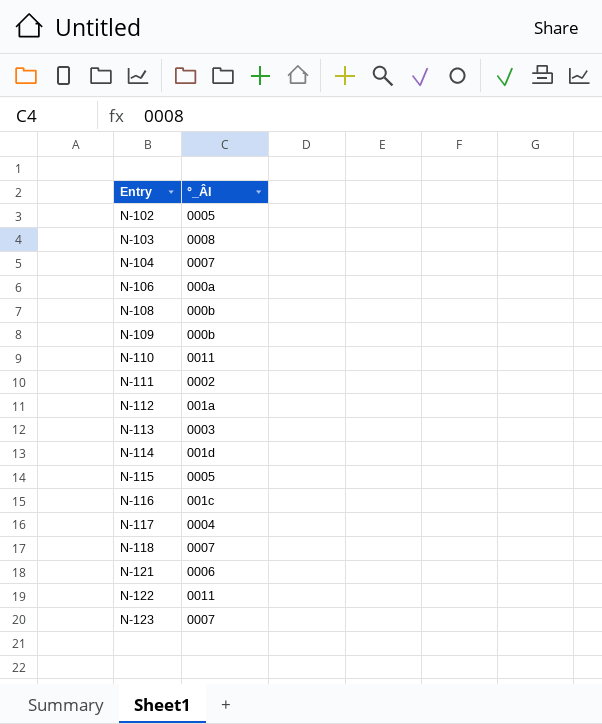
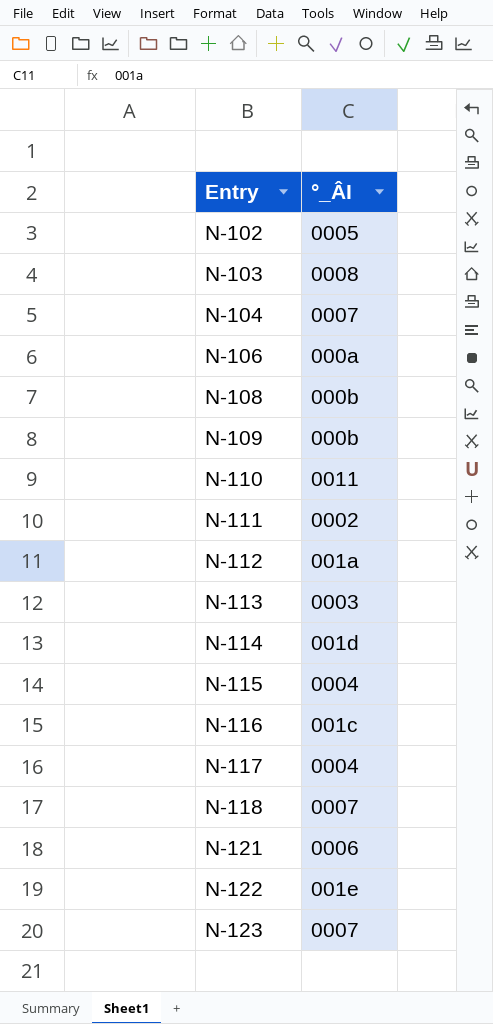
N-115 | °_ÂI: 0005 -> 0004
N-122 | °_ÂI: 0011 -> 001e

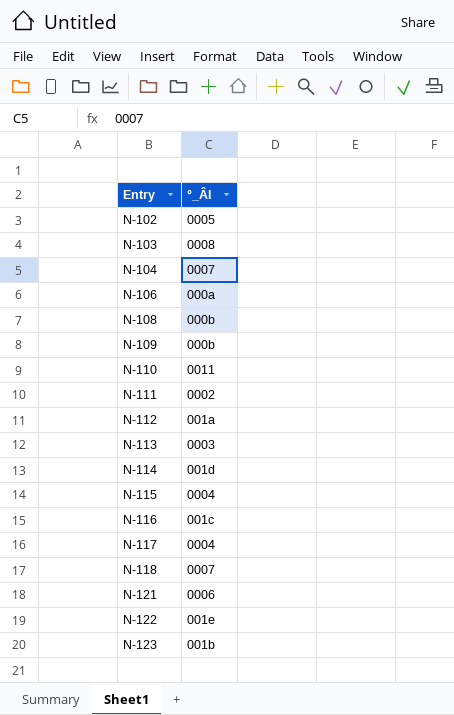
N-123 | °_ÂI: 0007 -> 001b

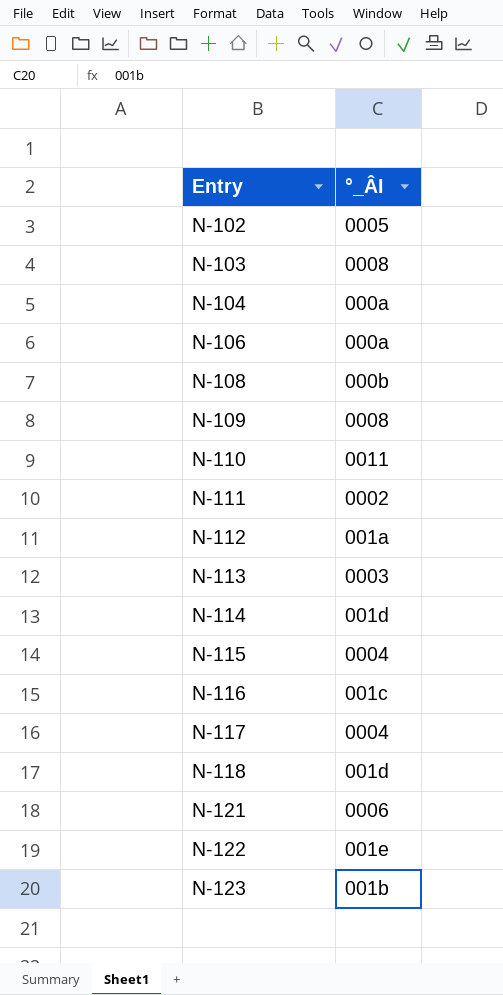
N-104 | °_ÂI: 0007 -> 000a
N-109 | °_ÂI: 000b -> 0008
N-118 | °_ÂI: 0007 -> 001d

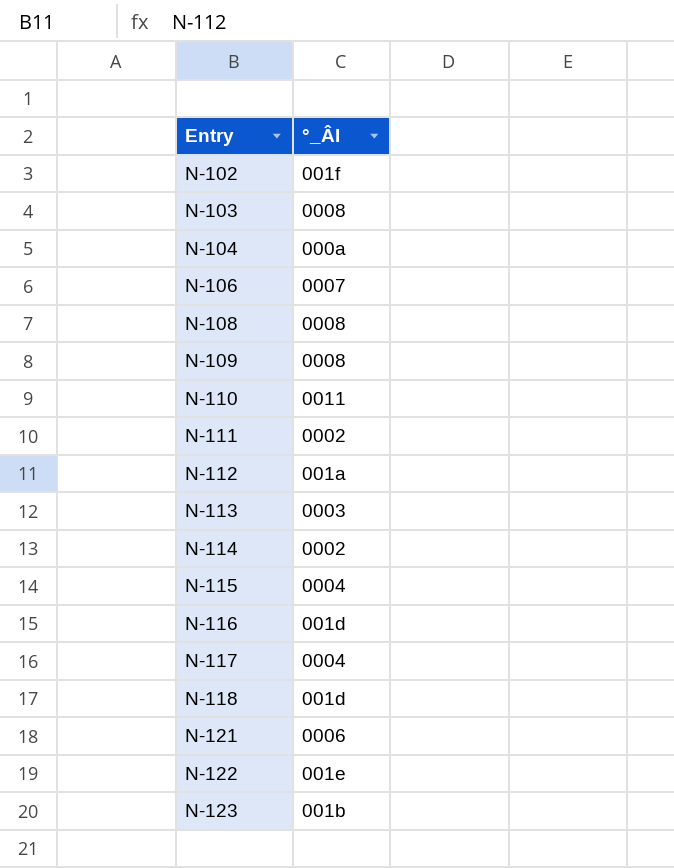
N-102 | °_ÂI: 0005 -> 001f
N-106 | °_ÂI: 000a -> 0007
N-108 | °_ÂI: 000b -> 0008
N-114 | °_ÂI: 001d -> 0002
N-116 | °_ÂI: 001c -> 001d

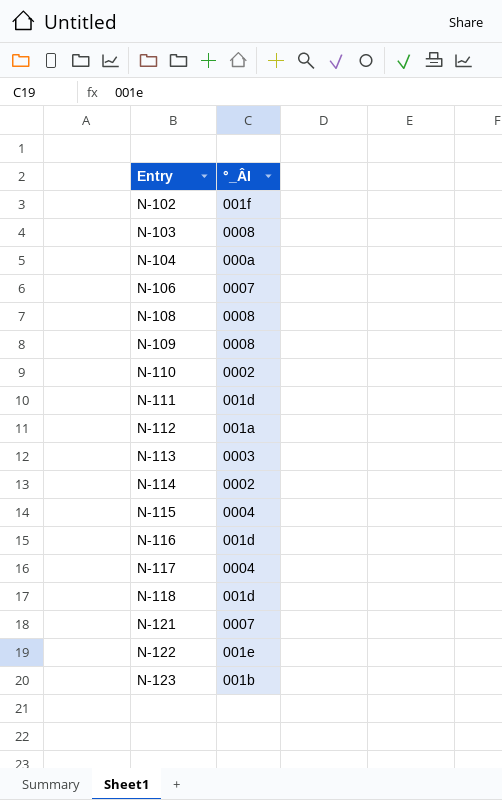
N-110 | °_ÂI: 0011 -> 0002
N-111 | °_ÂI: 0002 -> 001d
N-121 | °_ÂI: 0006 -> 0007

